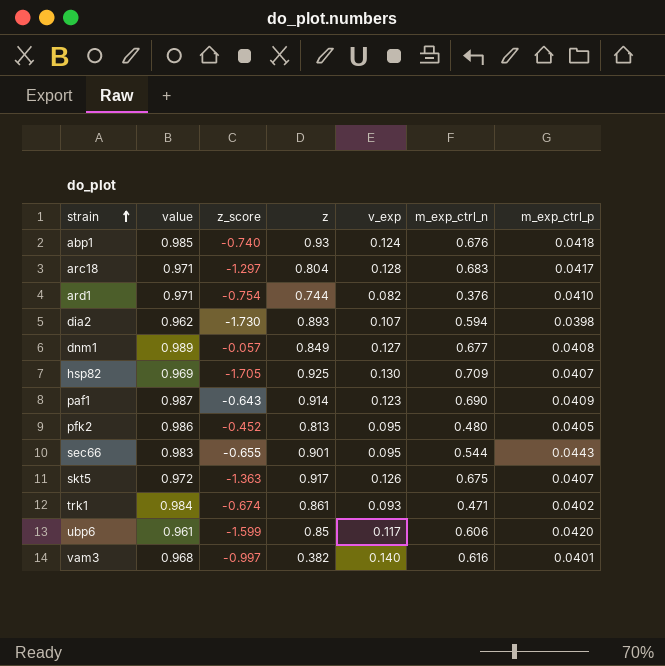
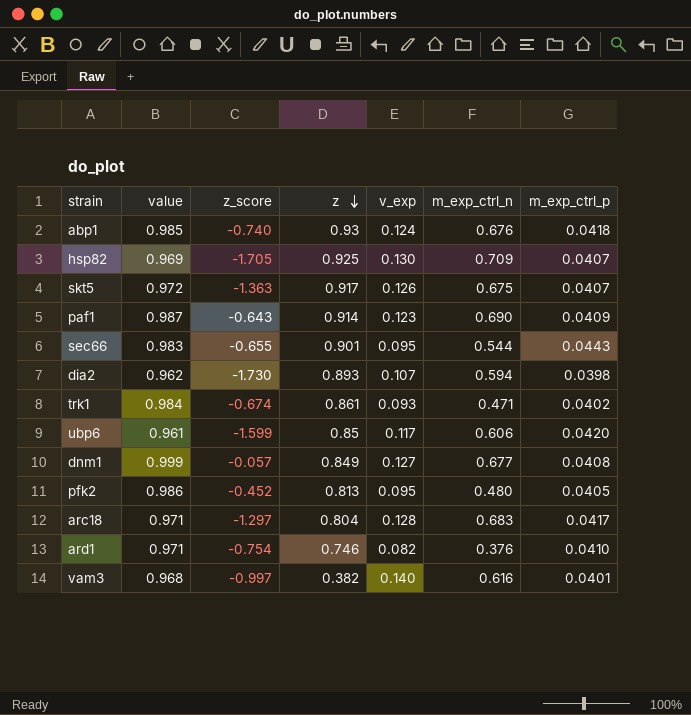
row order: strain ascending -> z descending
dnm1 | value: 0.989 -> 0.999
ard1 | z: 0.744 -> 0.746

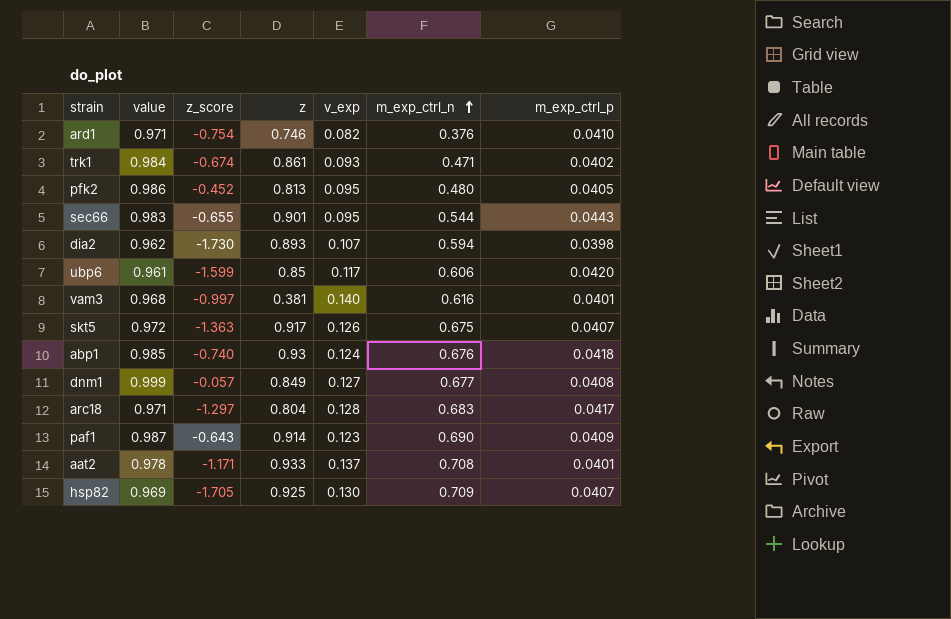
row order: z descending -> m_exp_ctrl_n ascending
vam3 | z: 0.382 -> 0.381
row aat2: none -> 0.978 | -1.171 | 0.933 | 0.137 | 0.708 | 0.0401

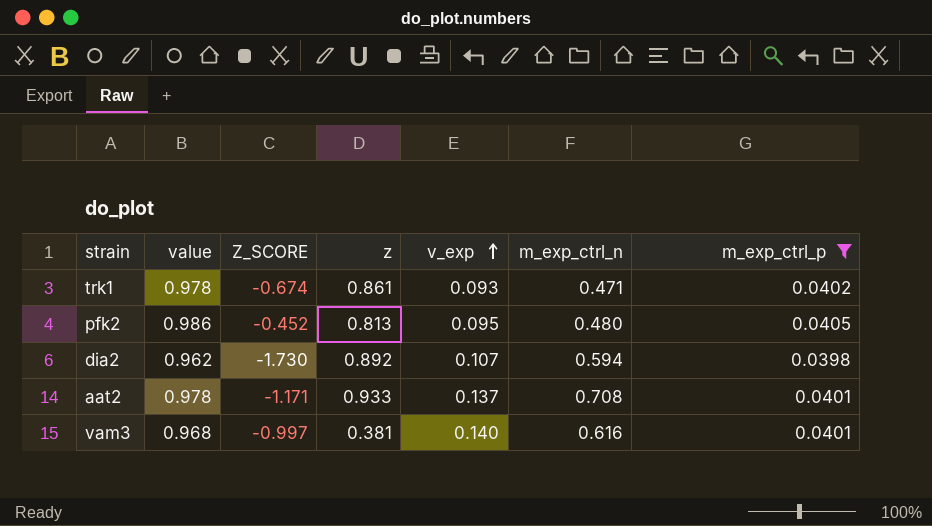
filter: none -> m_exp_ctrl_p <= 0.0405
row order: m_exp_ctrl_n ascending -> v_exp ascending
column name: z_score -> Z_SCORE
trk1 | value: 0.984 -> 0.978
dia2 | z: 0.893 -> 0.892

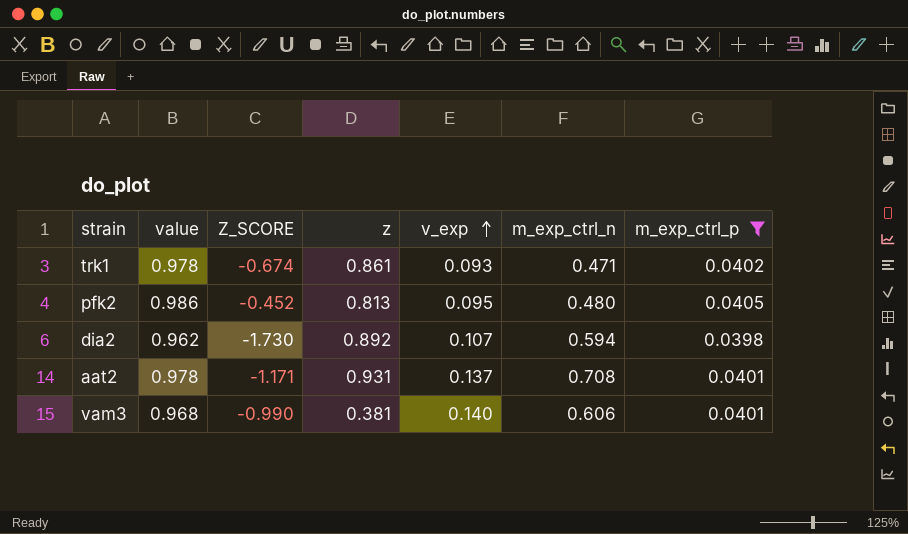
aat2 | z: 0.933 -> 0.931
vam3 | Z_SCORE: -0.997 -> -0.990
vam3 | m_exp_ctrl_n: 0.616 -> 0.606

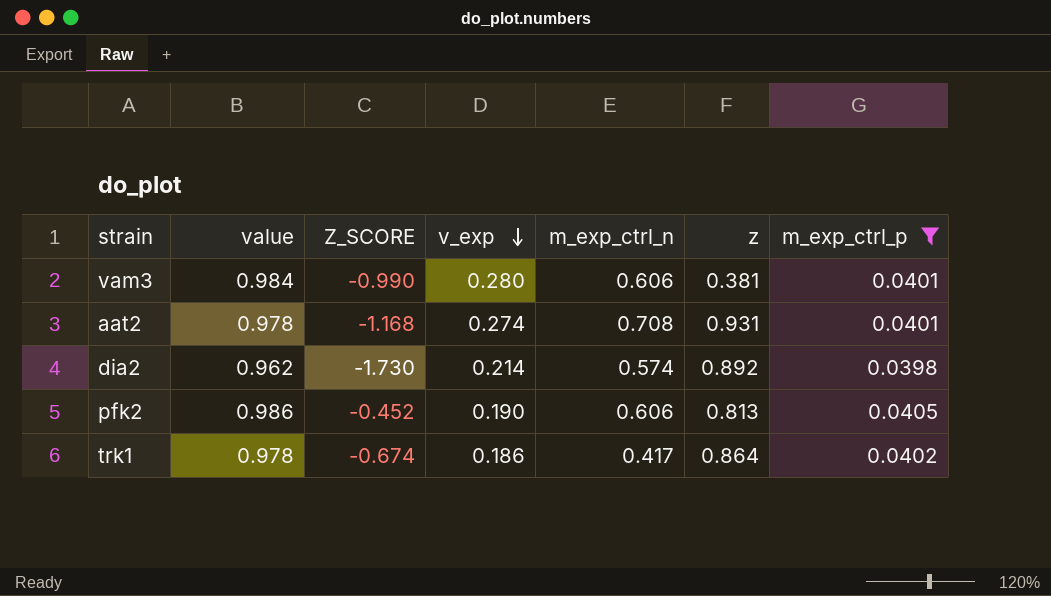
row order: v_exp ascending -> v_exp descending
column z | position: 4 -> 6
vam3 | value: 0.968 -> 0.984
vam3 | v_exp: 0.140 -> 0.280
aat2 | Z_SCORE: -1.171 -> -1.168
aat2 | v_exp: 0.137 -> 0.274
dia2 | v_exp: 0.107 -> 0.214
dia2 | m_exp_ctrl_n: 0.594 -> 0.574
pfk2 | v_exp: 0.095 -> 0.190
pfk2 | m_exp_ctrl_n: 0.480 -> 0.606
trk1 | v_exp: 0.093 -> 0.186
trk1 | m_exp_ctrl_n: 0.471 -> 0.417
trk1 | z: 0.861 -> 0.864

